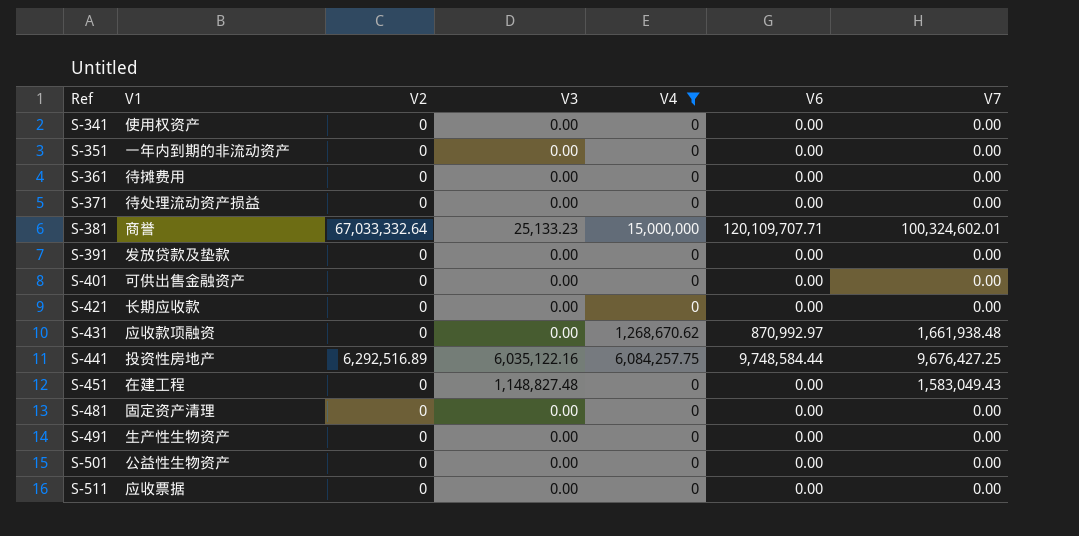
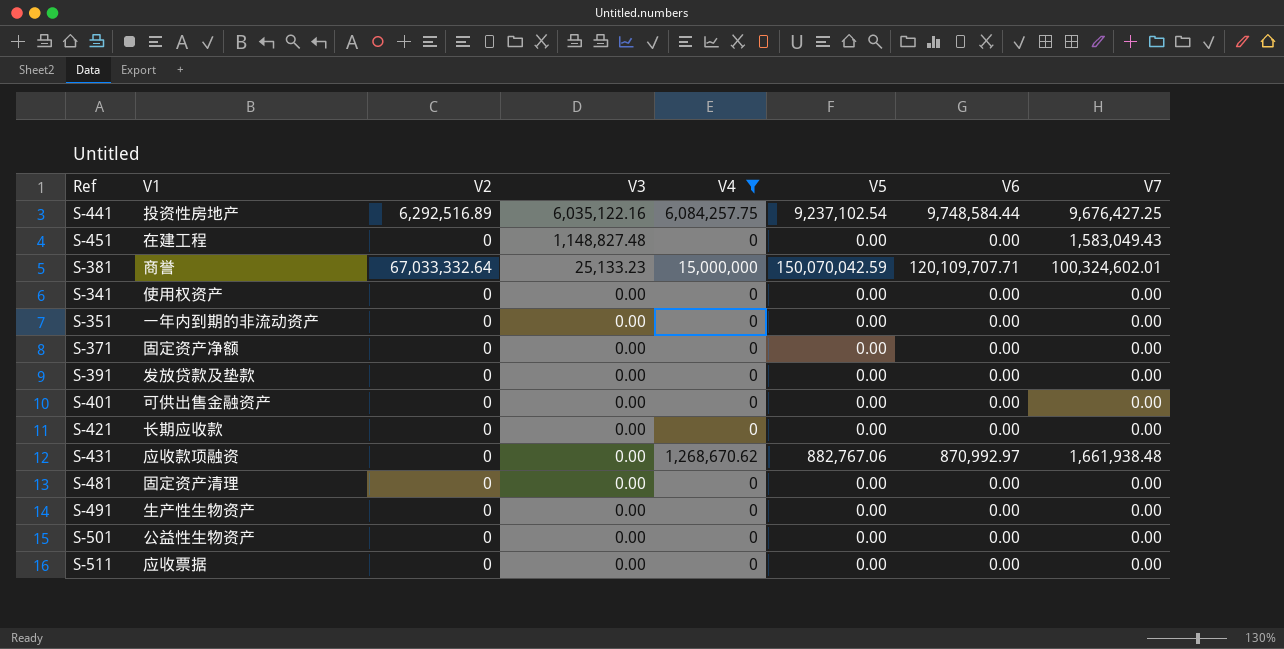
row order: Ref ascending -> V3 descending
column V5 | position: none -> 6
row S-361: 待摊费用 | 0 | 0.00 | 0 | 0.00 | 0.00 -> none
S-371 | V1: 待处理流动资产损益 -> 固定资产净额

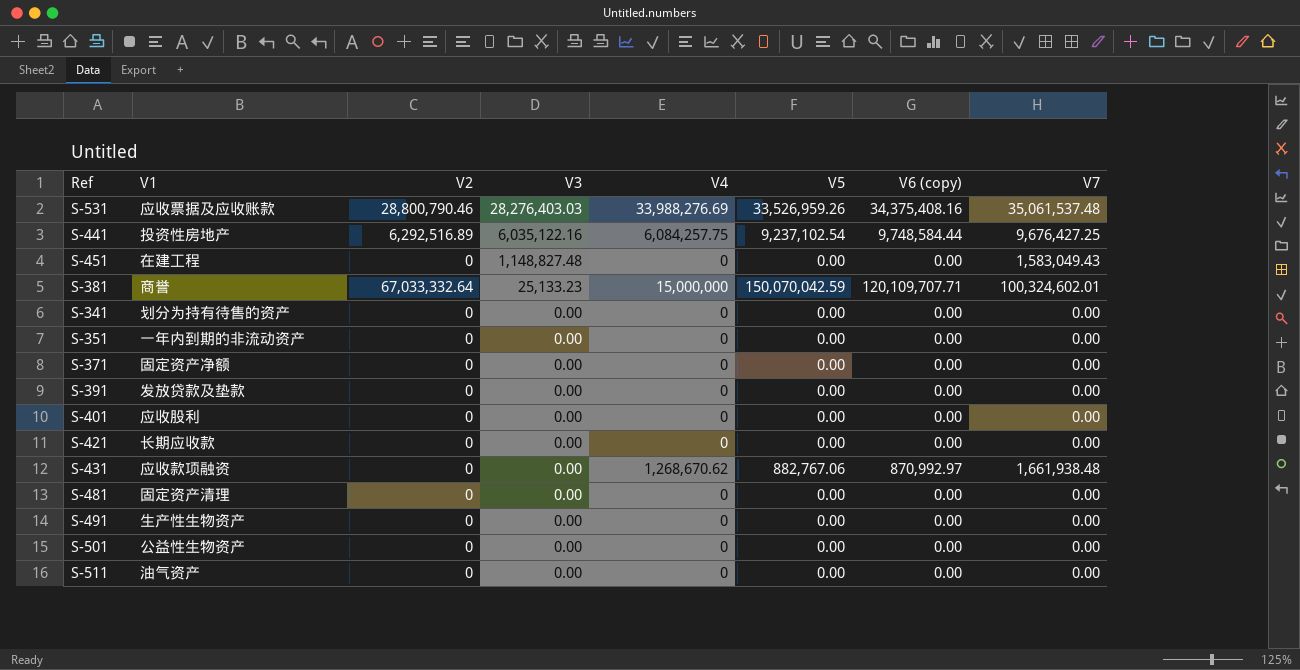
filter: V4 != 33,988,276.69 -> none
column name: V6 -> V6 (copy)
S-341 | V1: 使用权资产 -> 划分为持有待售的资产
S-401 | V1: 可供出售金融资产 -> 应收股利
S-511 | V1: 应收票据 -> 油气资产

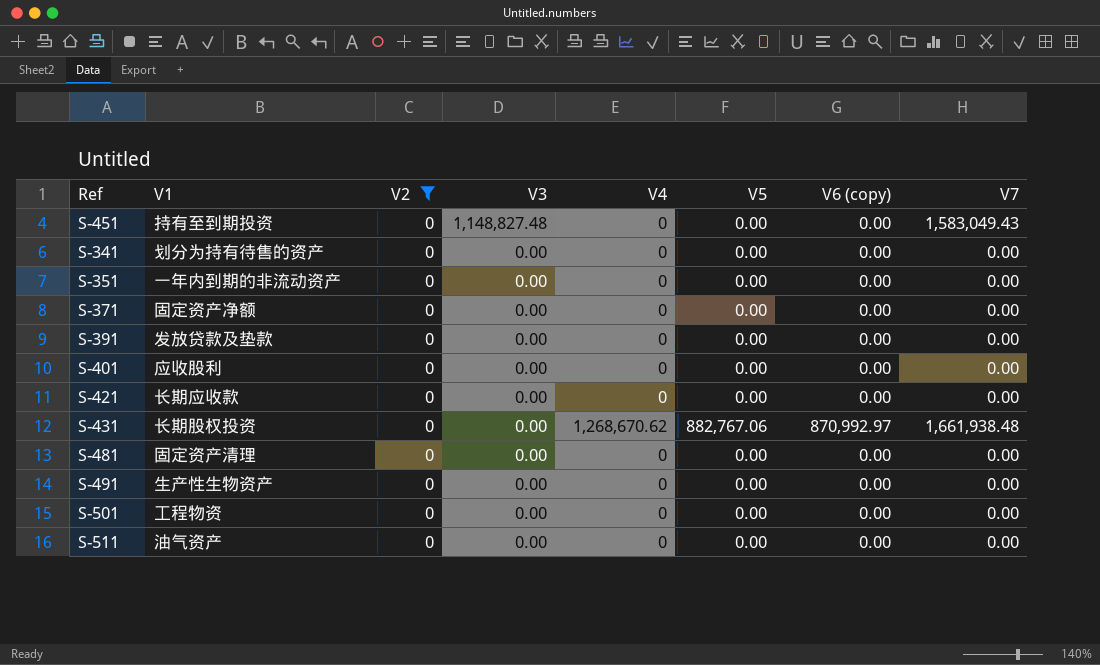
filter: none -> V2 = 0
S-451 | V1: 在建工程 -> 持有至到期投资
S-431 | V1: 应收款项融资 -> 长期股权投资
S-501 | V1: 公益性生物资产 -> 工程物资

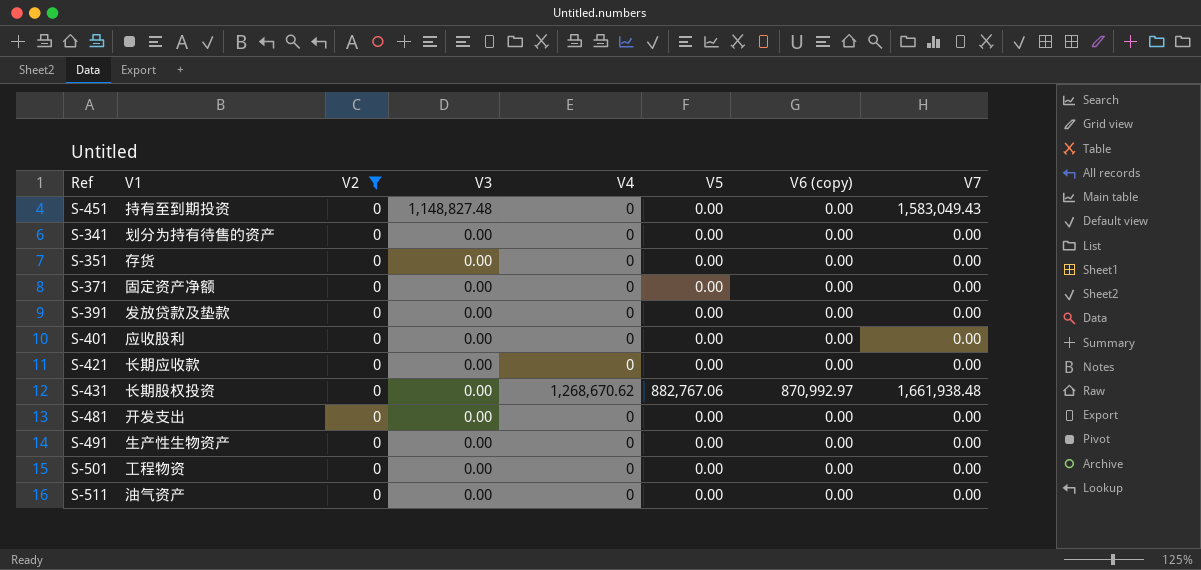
S-351 | V1: 一年内到期的非流动资产 -> 存货
S-481 | V1: 固定资产清理 -> 开发支出

